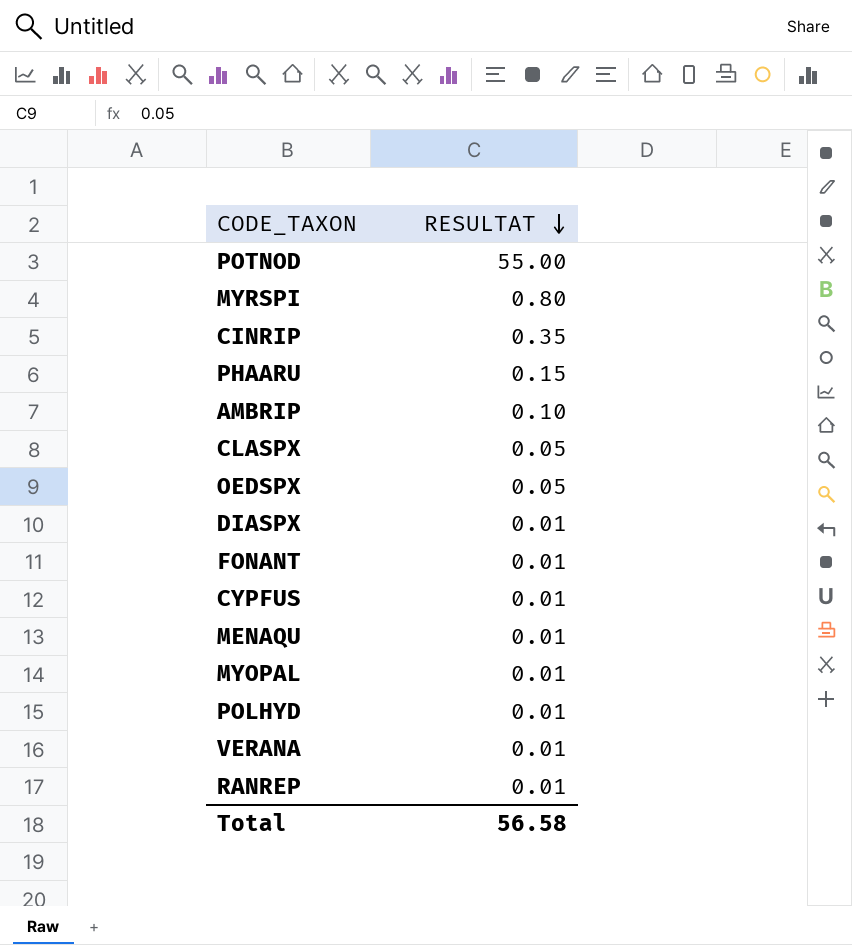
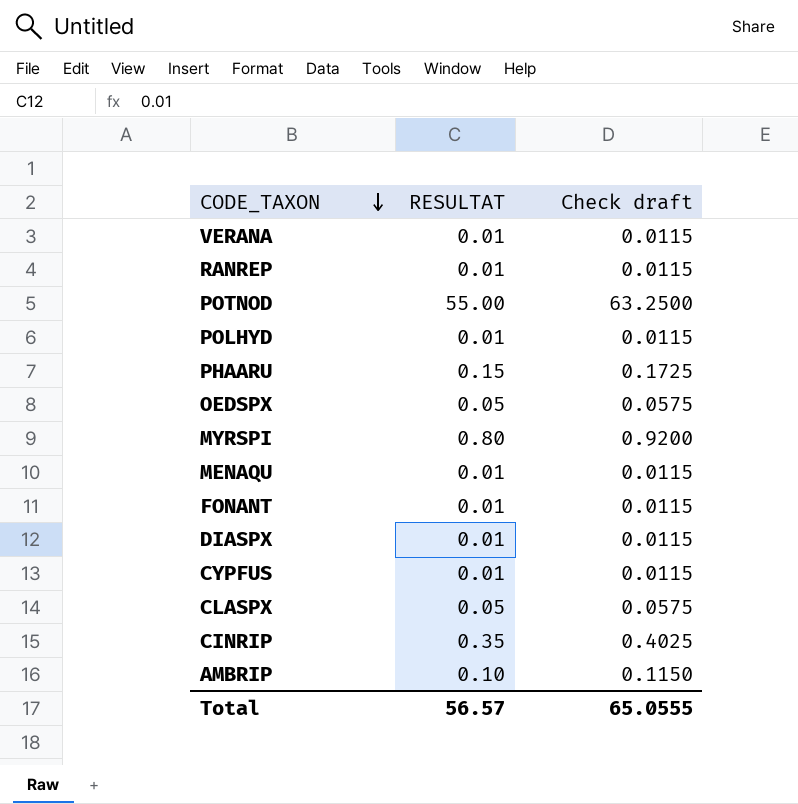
row order: RESULTAT descending -> CODE_TAXON descending
column Check draft | formula: none -> [RESULTAT] * 1.15
row MYOPAL: 0.01 -> none
Total | RESULTAT: 56.58 -> 56.57

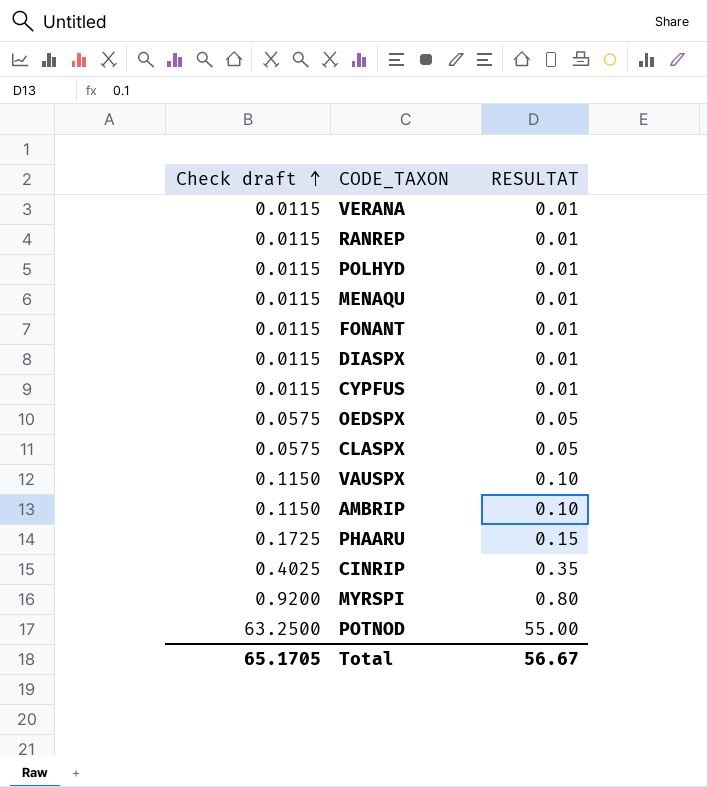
row order: CODE_TAXON descending -> Check draft ascending
column Check draft | position: 3 -> 1
row VAUSPX: none -> 0.1150 | 0.10
Total | Check draft: 65.0555 -> 65.1705
Total | RESULTAT: 56.57 -> 56.67

